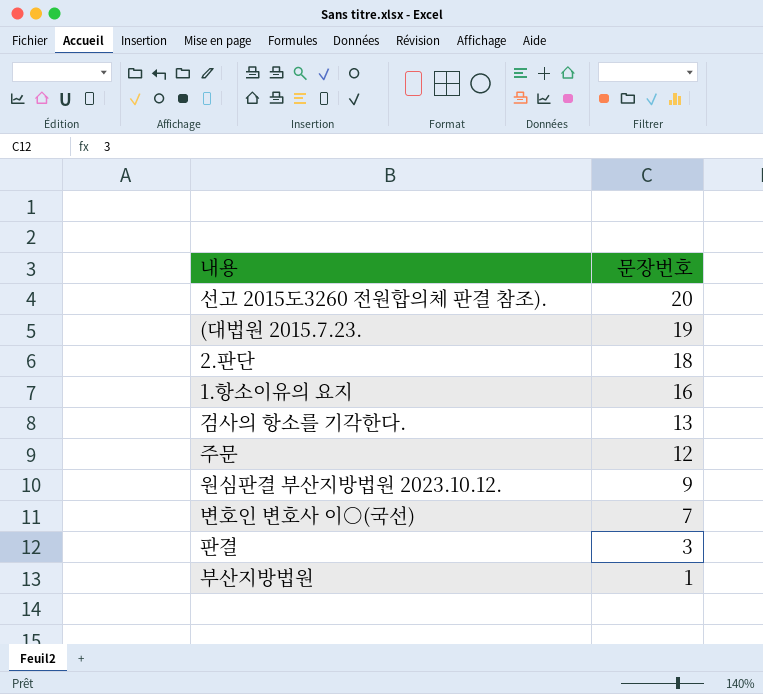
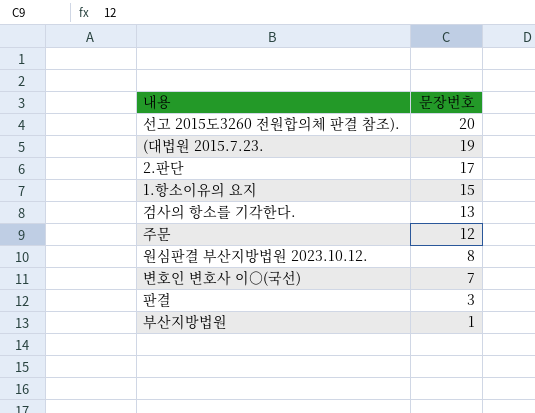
2.판단 | 문장번호: 18 -> 17
1.항소이유의 요지 | 문장번호: 16 -> 15
원심판결 부산지방법원 2023.10.12. | 문장번호: 9 -> 8

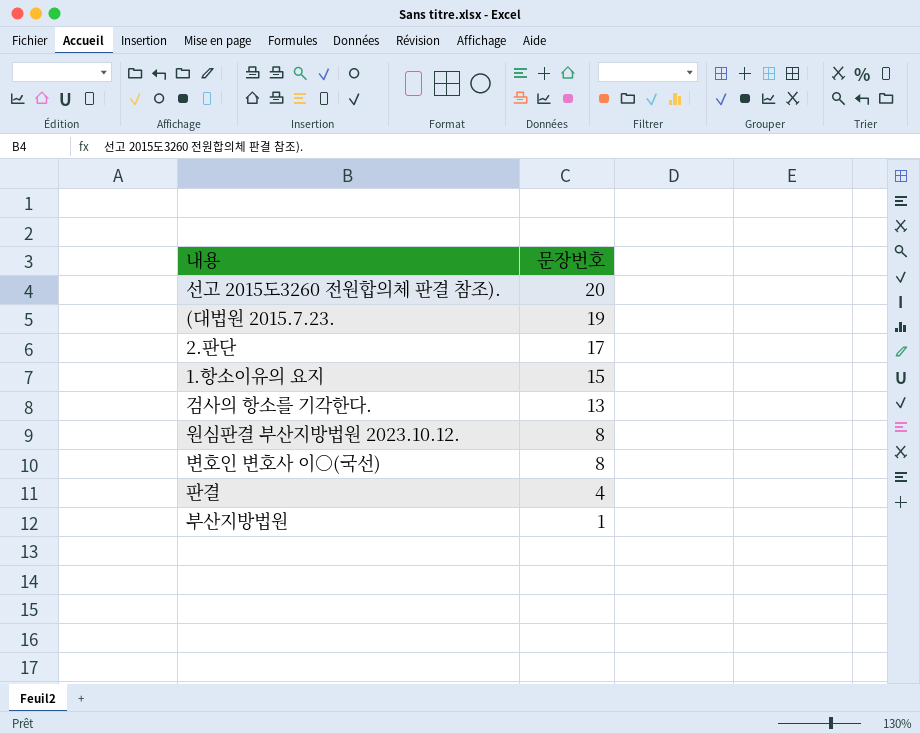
row 주문: 12 -> none
변호인 변호사 이○(국선) | 문장번호: 7 -> 8
판결 | 문장번호: 3 -> 4

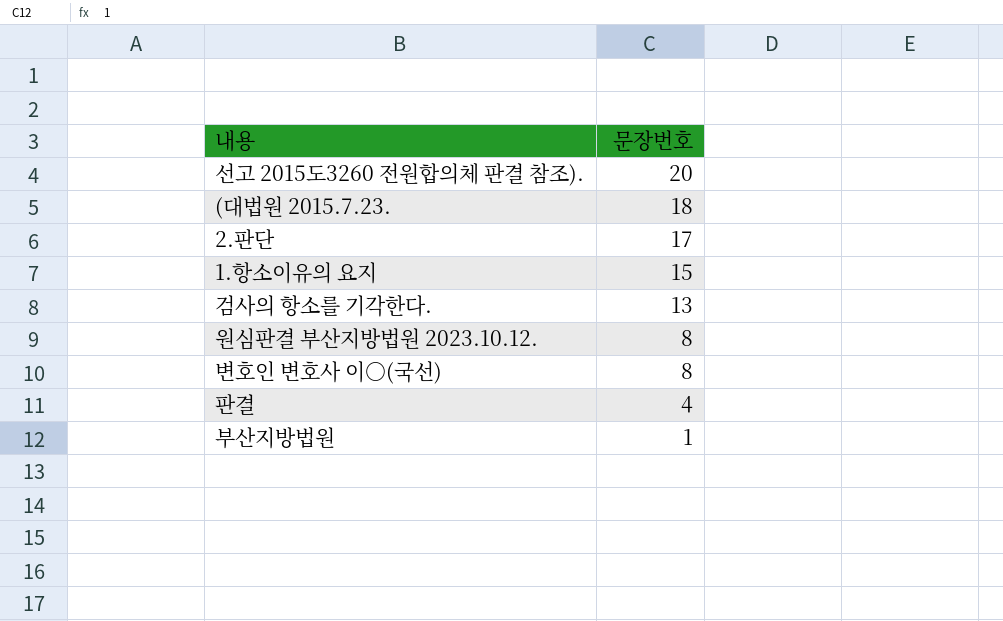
(대법원 2015.7.23. | 문장번호: 19 -> 18

